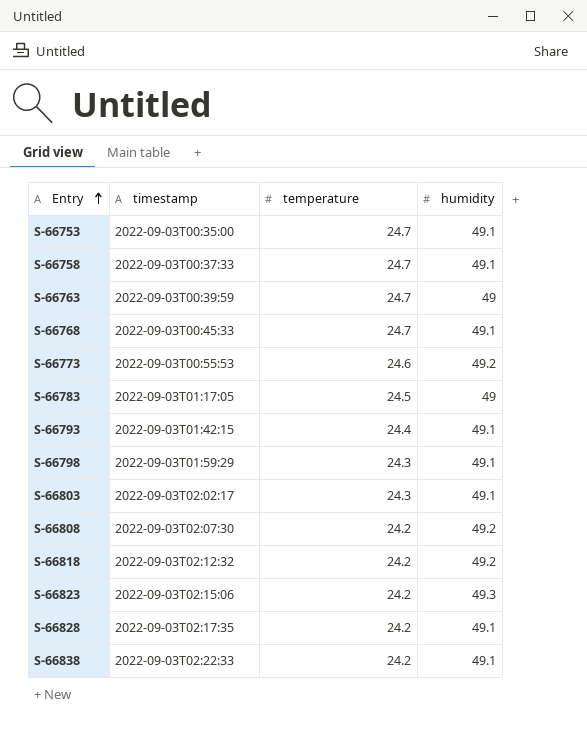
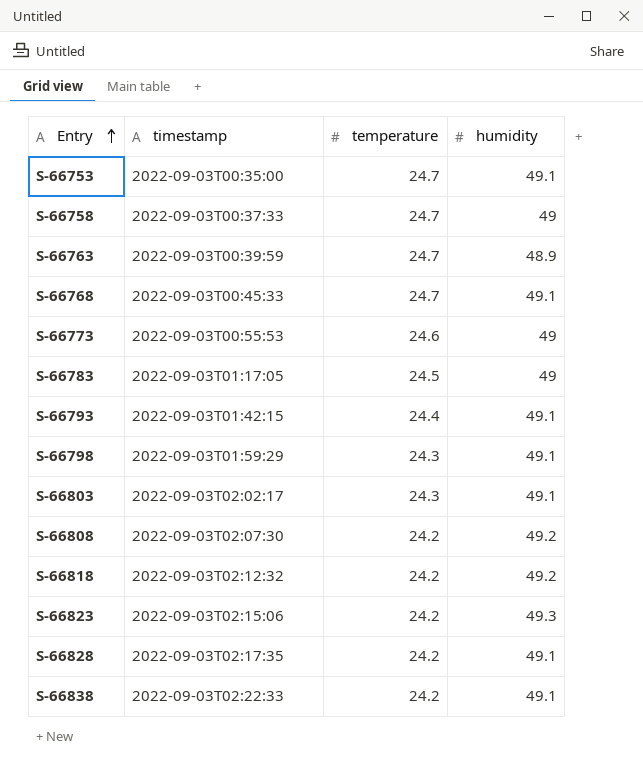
S-66758 | humidity: 49.1 -> 49
S-66763 | humidity: 49 -> 48.9
S-66773 | humidity: 49.2 -> 49

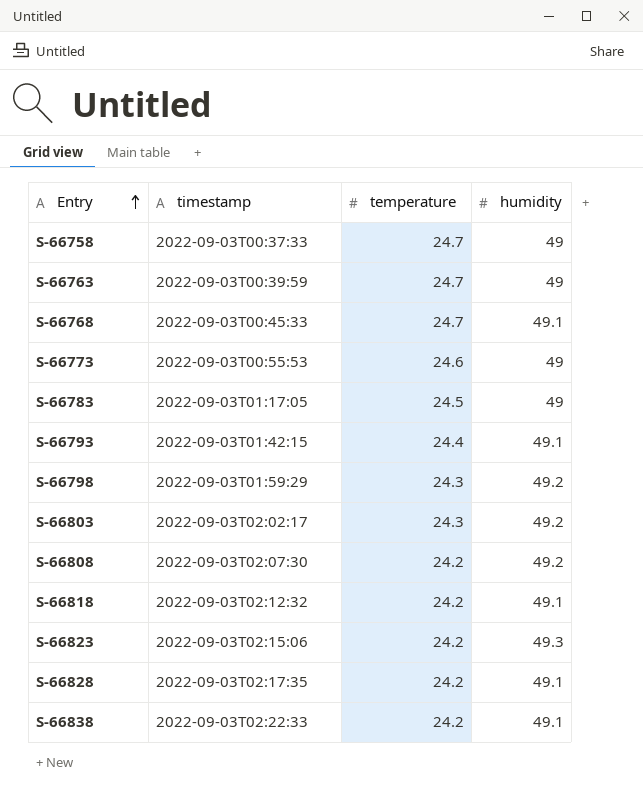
row S-66753: 2022-09-03T00:35:00 | 24.7 | 49.1 -> none
S-66763 | humidity: 48.9 -> 49
S-66798 | humidity: 49.1 -> 49.2
S-66803 | humidity: 49.1 -> 49.2
S-66818 | humidity: 49.2 -> 49.1

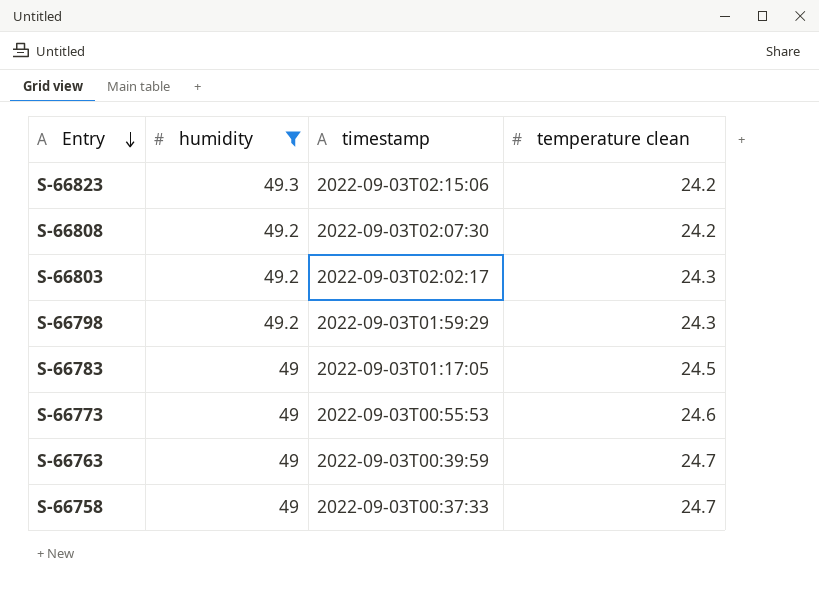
filter: none -> humidity != 49.1
row order: Entry ascending -> Entry descending
column humidity | position: 4 -> 2
column name: temperature -> temperature clean

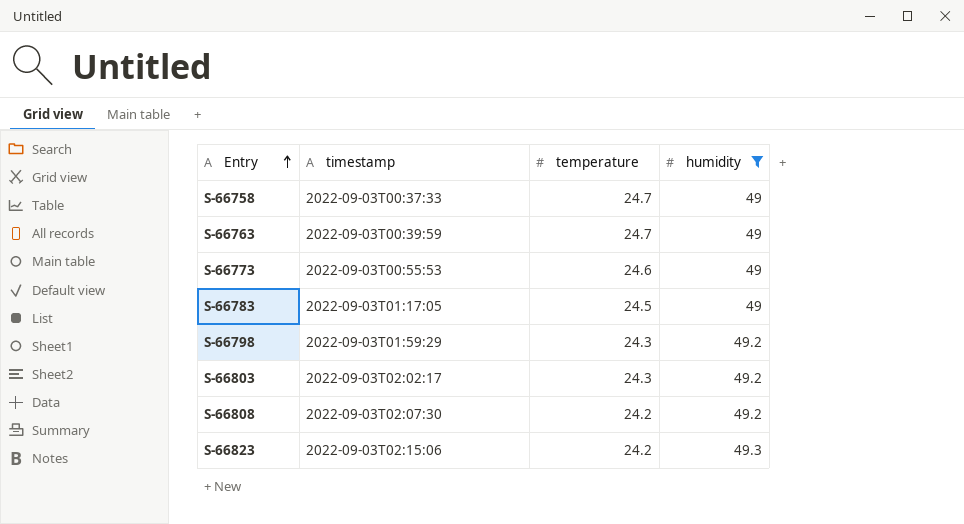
row order: Entry descending -> Entry ascending
column name: temperature clean -> temperature
column humidity | position: 2 -> 4

